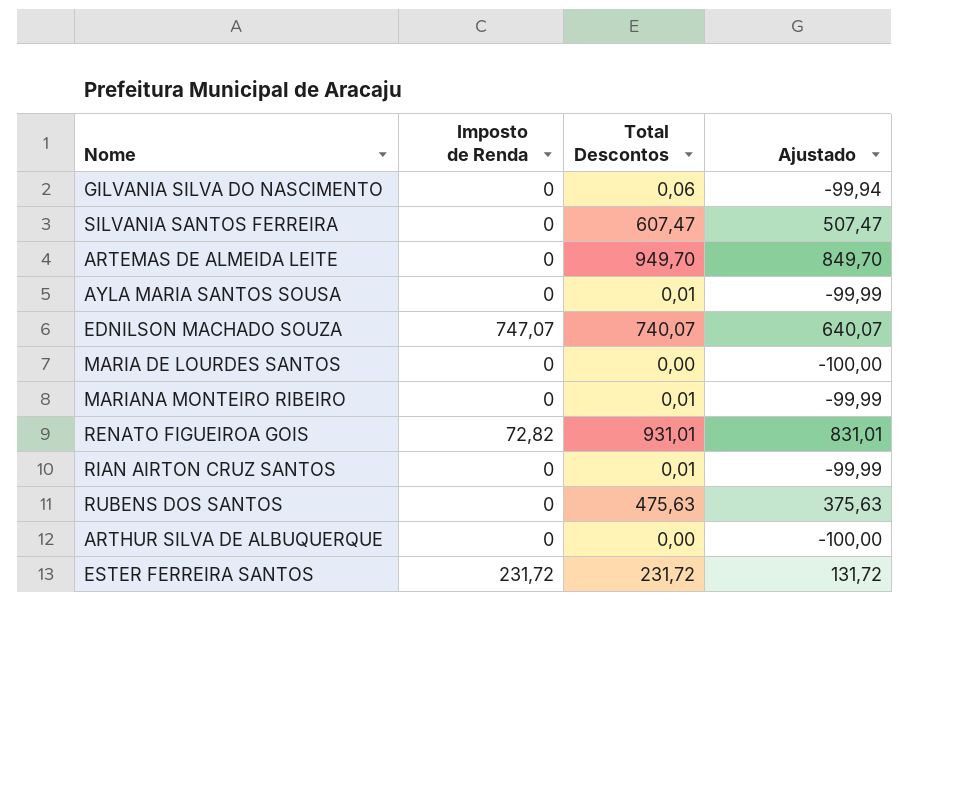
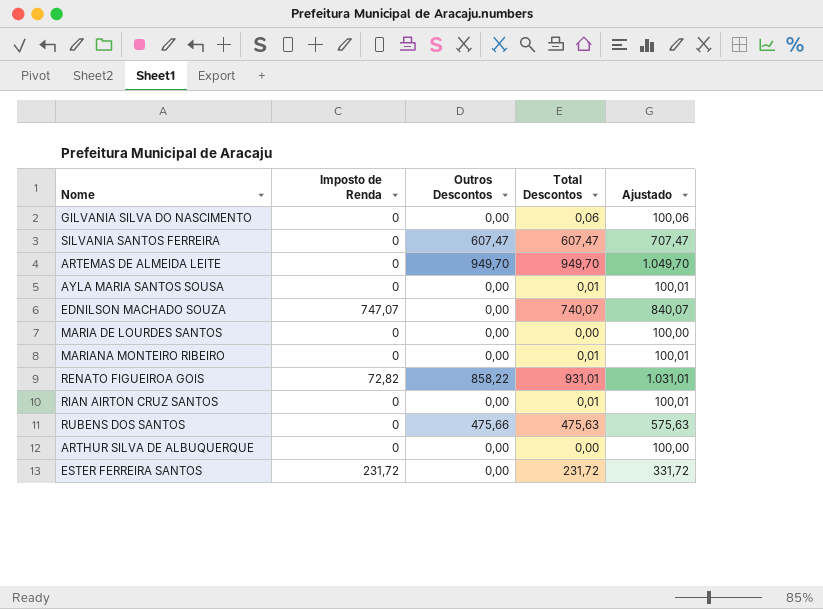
column Outros Descontos | position: none -> 3
column Ajustado | formula: [Total Descontos] - 100 -> [Total Descontos] + 100

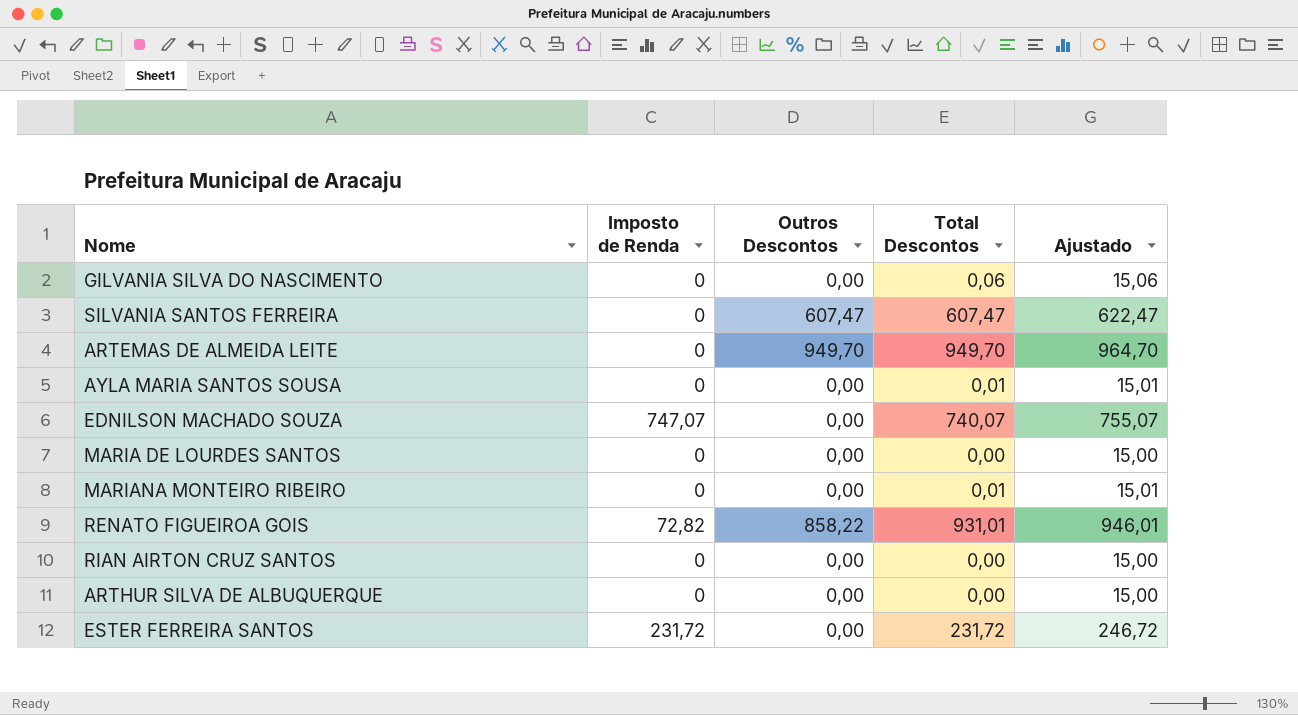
column Ajustado | formula: [Total Descontos] + 100 -> [Total Descontos] + 15
row RUBENS DOS SANTOS: 0 | 475,66 | 475,63 | 575,63 -> none
RIAN AIRTON CRUZ SANTOS | Total Descontos: 0,01 -> 0,00

